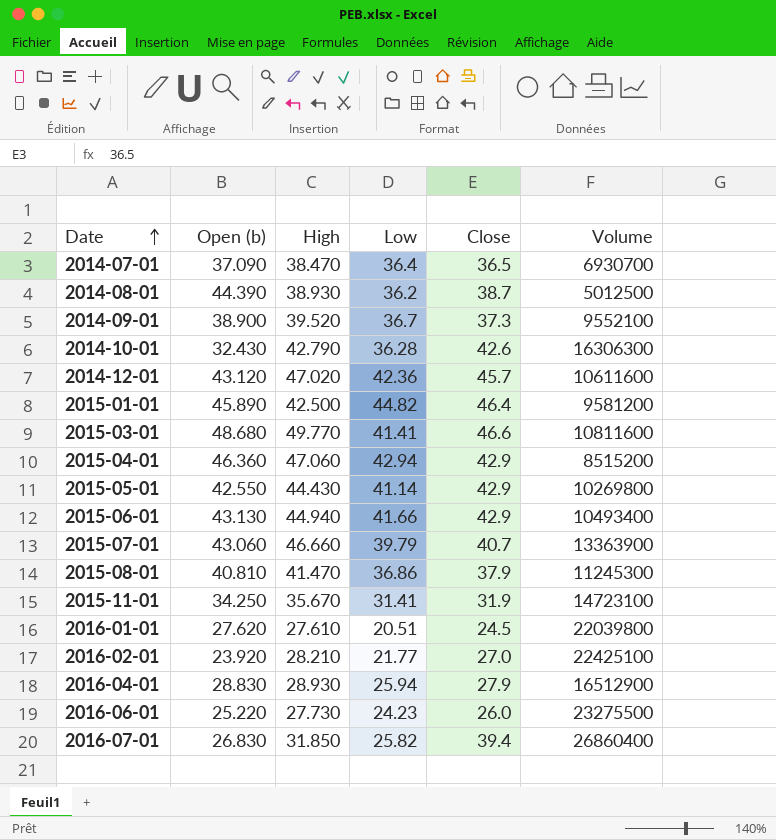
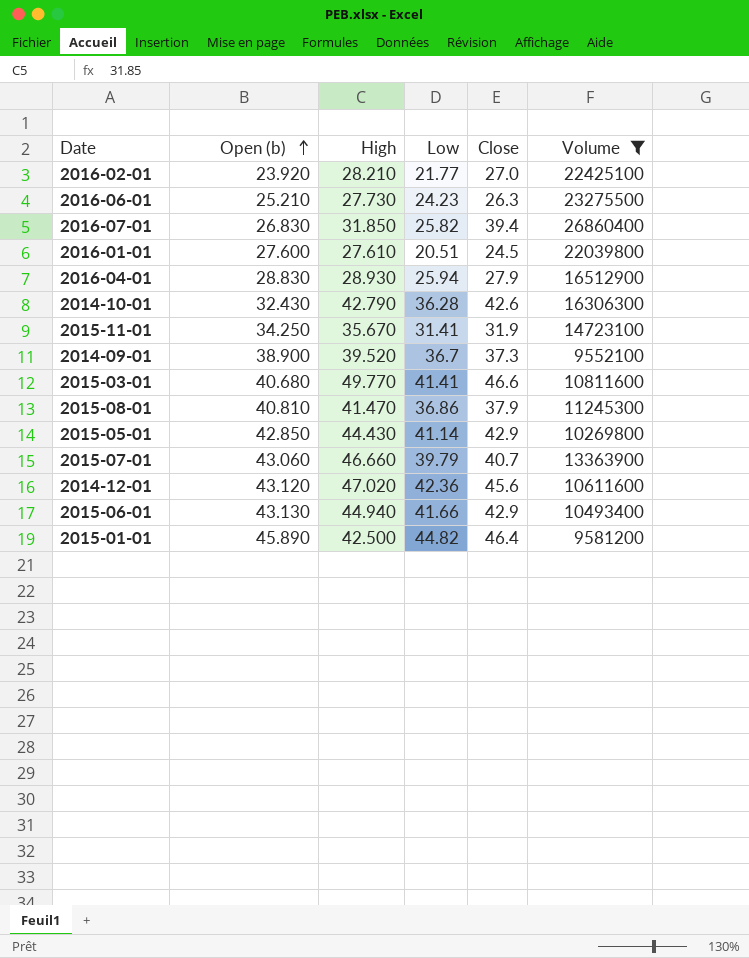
filter: none -> Volume >= 9552100
row order: Date ascending -> Open (b) ascending
2016-06-01 | Open (b): 25.220 -> 25.210
2016-06-01 | Close: 26.0 -> 26.3
2016-01-01 | Open (b): 27.620 -> 27.600
2015-03-01 | Open (b): 48.680 -> 40.680
2015-05-01 | Open (b): 42.550 -> 42.850
2014-12-01 | Close: 45.7 -> 45.6

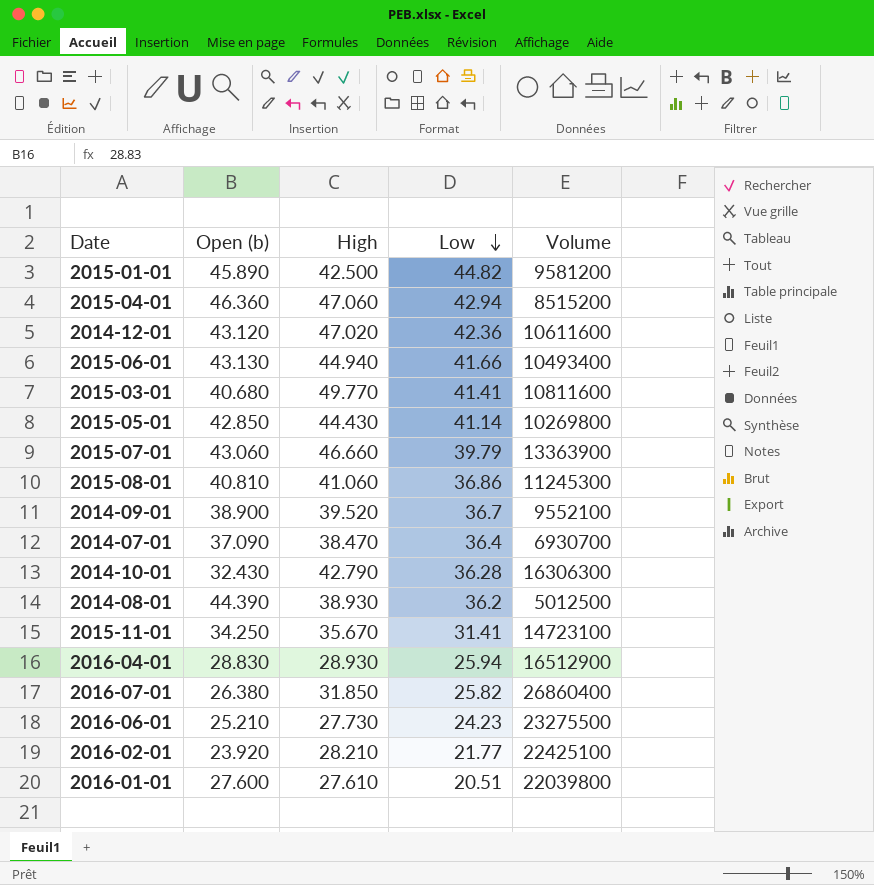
filter: Volume >= 9552100 -> none
row order: Open (b) ascending -> Low descending
column Close | position: 5 -> none
2015-08-01 | High: 41.470 -> 41.060
2016-07-01 | Open (b): 26.830 -> 26.380

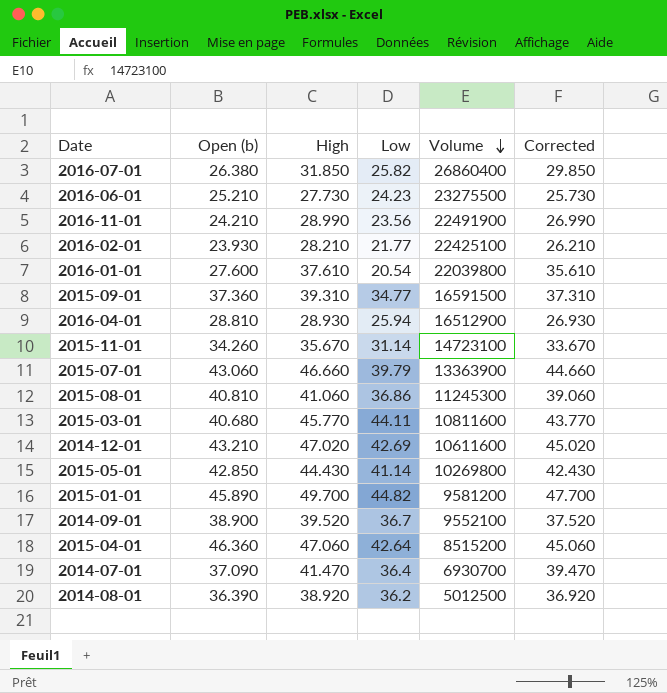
row order: Low descending -> Volume descending
column Corrected | formula: none -> [High] - 2
row 2015-06-01: 43.130 | 44.940 | 41.66 | 10493400 -> none
row 2014-10-01: 32.430 | 42.790 | 36.28 | 16306300 -> none
row 2016-11-01: none -> 24.210 | 28.990 | 23.56 | 22491900 | 26.990
2016-02-01 | Open (b): 23.920 -> 23.930
2016-01-01 | High: 27.610 -> 37.610
2016-01-01 | Low: 20.51 -> 20.54
row 2015-09-01: none -> 37.360 | 39.310 | 34.77 | 16591500 | 37.310
2016-04-01 | Open (b): 28.830 -> 28.810
2015-11-01 | Open (b): 34.250 -> 34.260
2015-11-01 | Low: 31.41 -> 31.14
2015-03-01 | High: 49.770 -> 45.770
2015-03-01 | Low: 41.41 -> 44.11
2014-12-01 | Open (b): 43.120 -> 43.210
2014-12-01 | Low: 42.36 -> 42.69
2015-01-01 | High: 42.500 -> 49.700
2015-04-01 | Low: 42.94 -> 42.64
2014-07-01 | High: 38.470 -> 41.470
2014-08-01 | Open (b): 44.390 -> 36.390
2014-08-01 | High: 38.930 -> 38.920

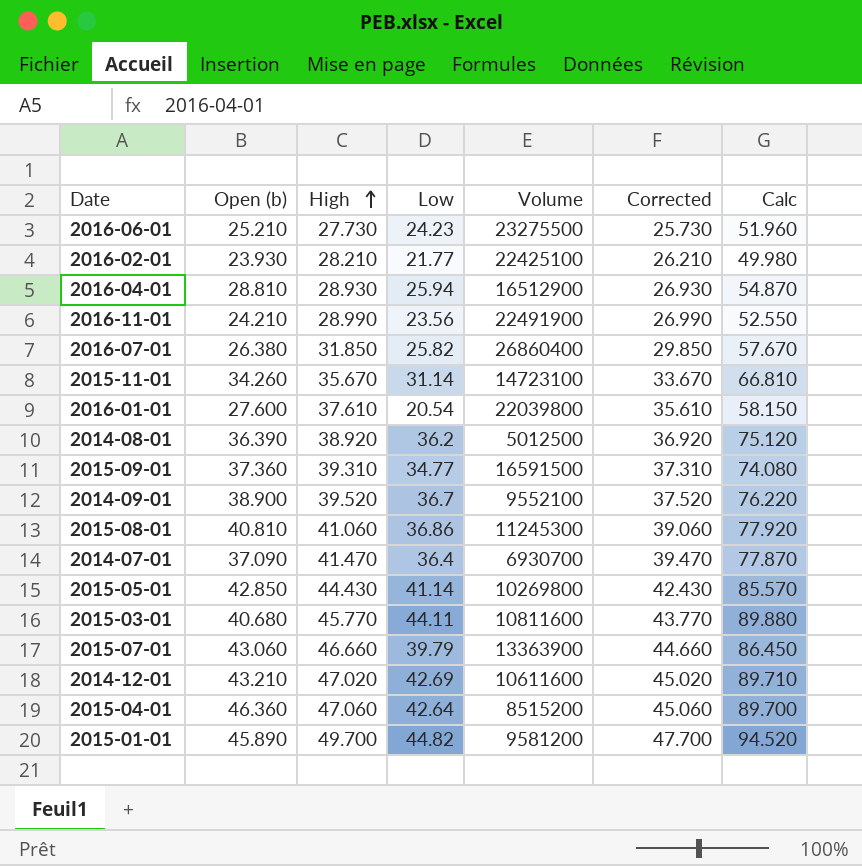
row order: Volume descending -> High ascending
column Calc | formula: none -> [High] + [Low]

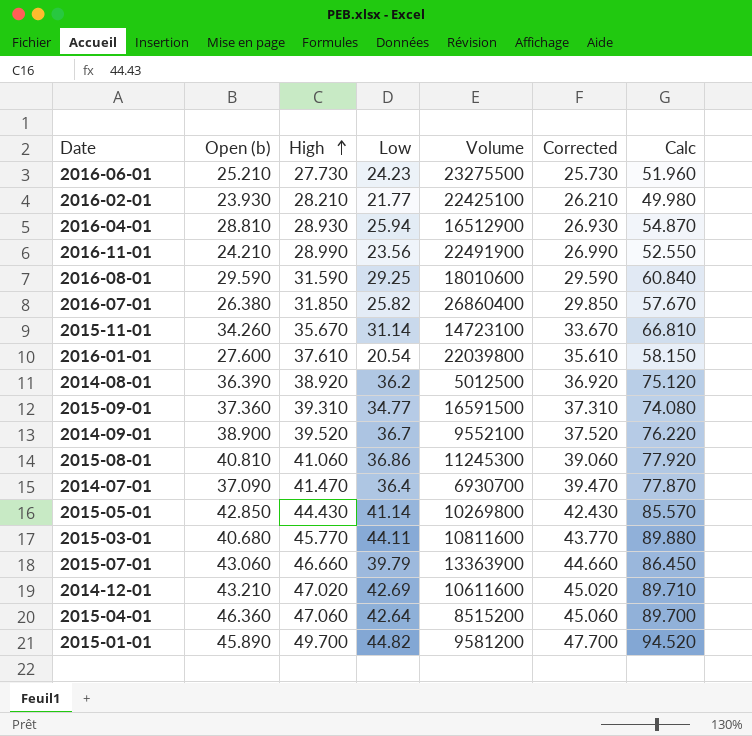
row 2016-08-01: none -> 29.590 | 31.590 | 29.25 | 18010600 | 29.590 | 60.840

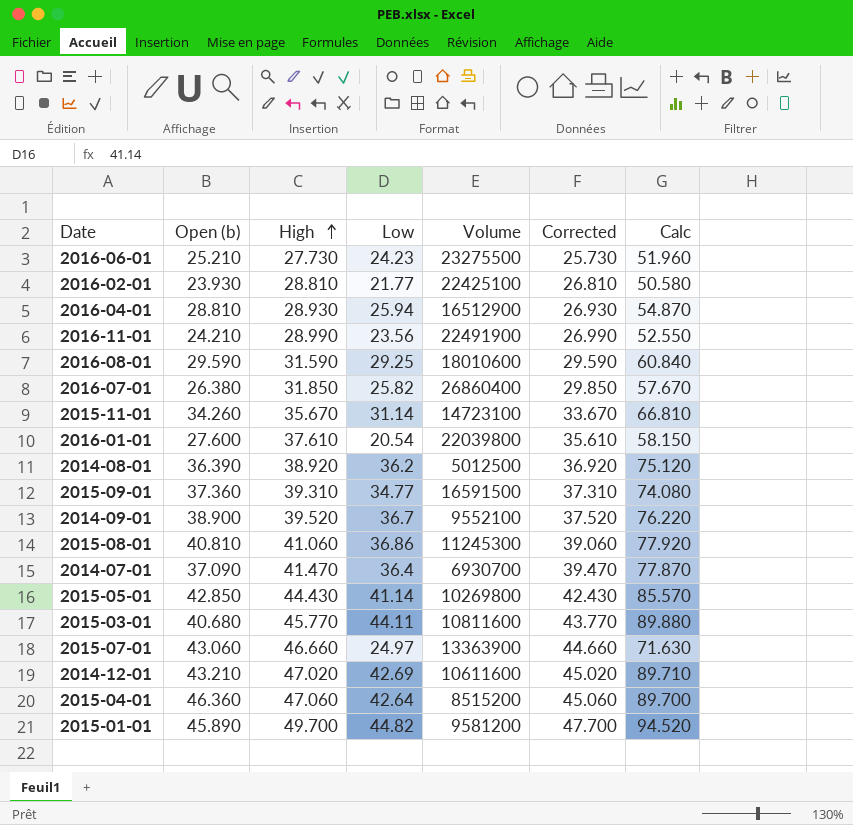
2016-02-01 | High: 28.210 -> 28.810
2016-02-01 | Corrected: 26.210 -> 26.810
2016-02-01 | Calc: 49.980 -> 50.580
2015-07-01 | Low: 39.79 -> 24.97
2015-07-01 | Calc: 86.450 -> 71.630

